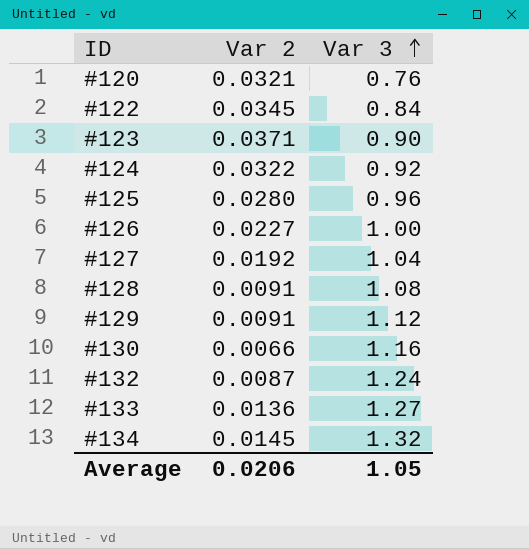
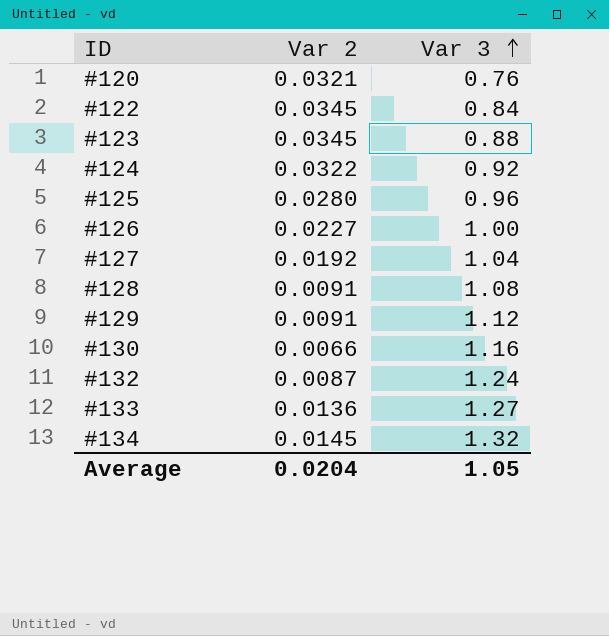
#123 | Var 2: 0.0371 -> 0.0345
#123 | Var 3: 0.90 -> 0.88
Average | Var 2: 0.0206 -> 0.0204

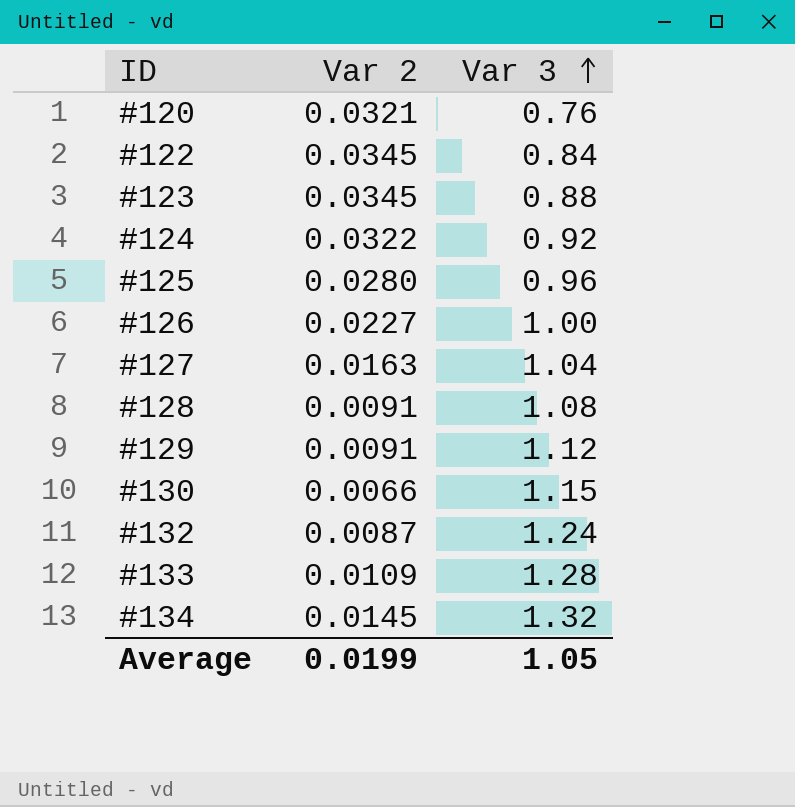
#127 | Var 2: 0.0192 -> 0.0163
#130 | Var 3: 1.16 -> 1.15
#133 | Var 2: 0.0136 -> 0.0109
#133 | Var 3: 1.27 -> 1.28
Average | Var 2: 0.0204 -> 0.0199

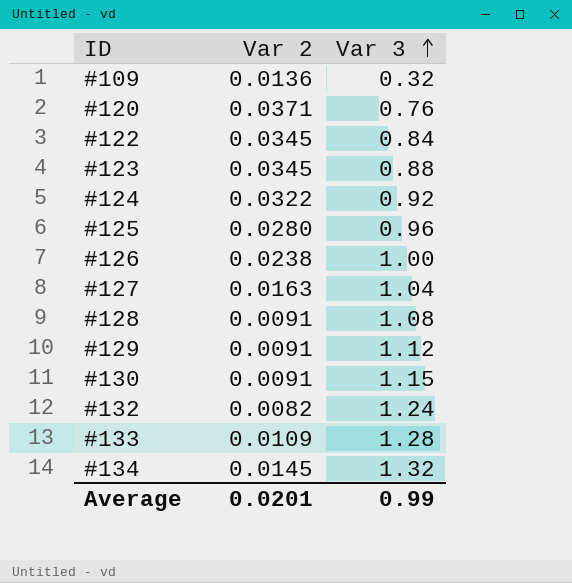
row #109: none -> 0.0136 | 0.32
#120 | Var 2: 0.0321 -> 0.0371
#126 | Var 2: 0.0227 -> 0.0238
#130 | Var 2: 0.0066 -> 0.0091
#132 | Var 2: 0.0087 -> 0.0082
Average | Var 2: 0.0199 -> 0.0201
Average | Var 3: 1.05 -> 0.99

